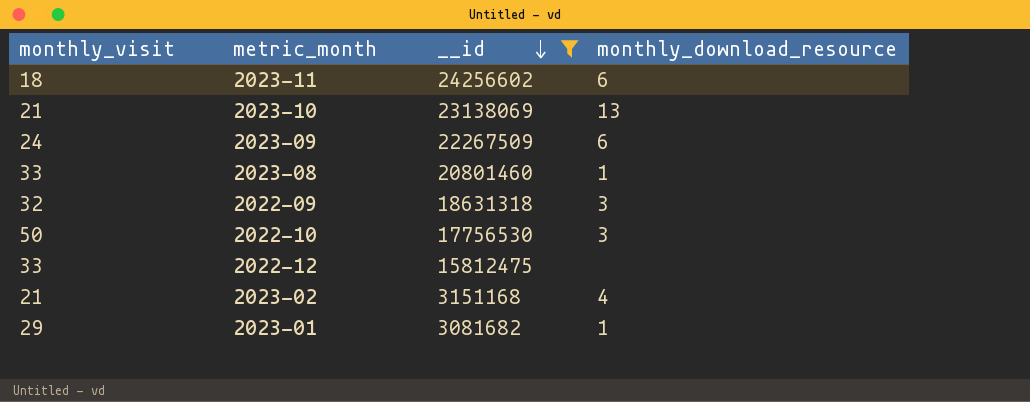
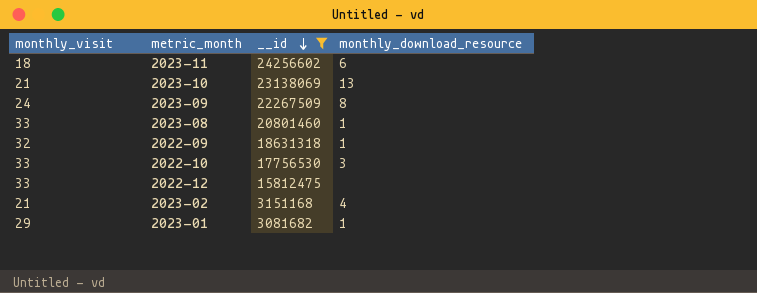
2023-09 | monthly_download_resource: 6 -> 8
2022-09 | monthly_download_resource: 3 -> 1
2022-10 | monthly_visit: 50 -> 33

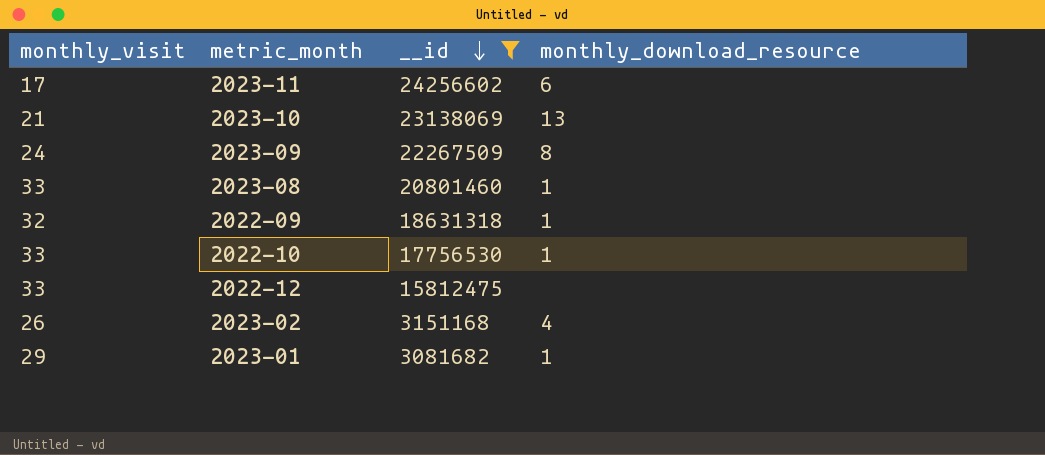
2023-11 | monthly_visit: 18 -> 17
2022-10 | monthly_download_resource: 3 -> 1
2023-02 | monthly_visit: 21 -> 26

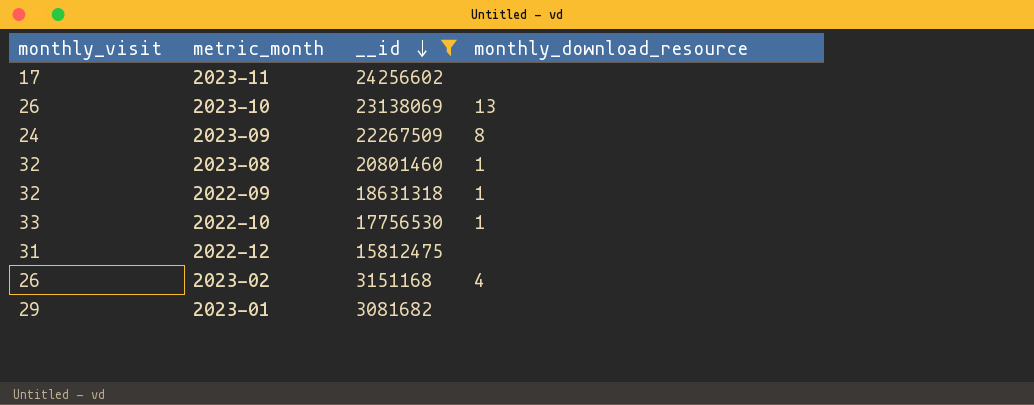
2023-11 | monthly_download_resource: 6 -> none
2023-10 | monthly_visit: 21 -> 26
2023-08 | monthly_visit: 33 -> 32
2022-12 | monthly_visit: 33 -> 31
2023-01 | monthly_download_resource: 1 -> none

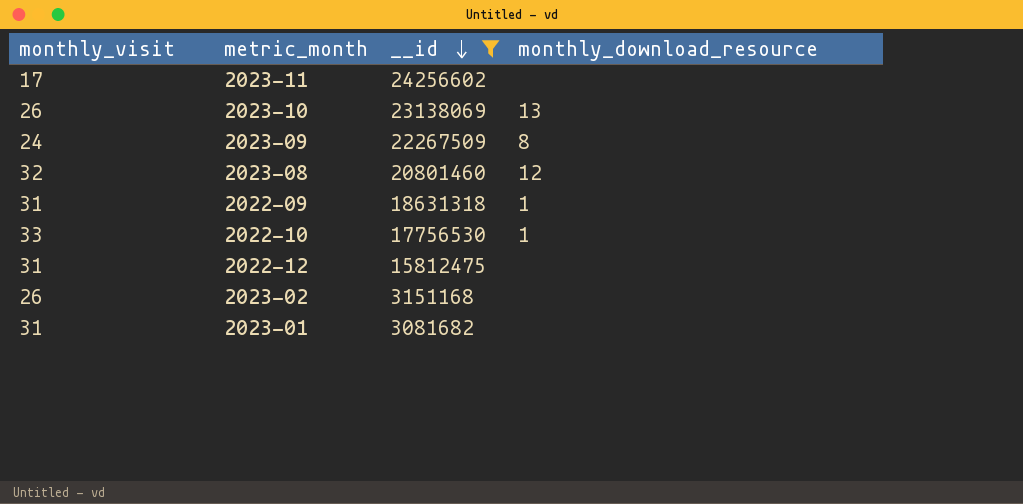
2023-08 | monthly_download_resource: 1 -> 12
2022-09 | monthly_visit: 32 -> 31
2023-02 | monthly_download_resource: 4 -> none
2023-01 | monthly_visit: 29 -> 31

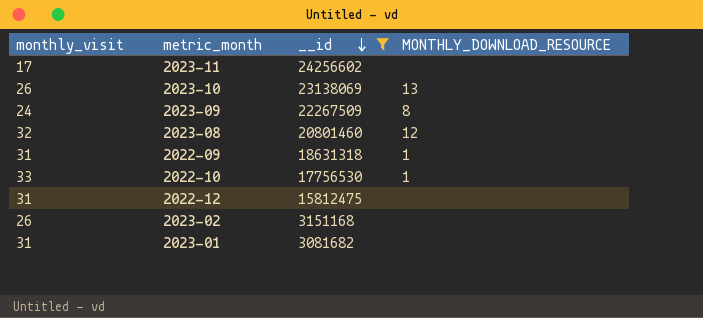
column name: monthly_download_resource -> MONTHLY_DOWNLOAD_RESOURCE

